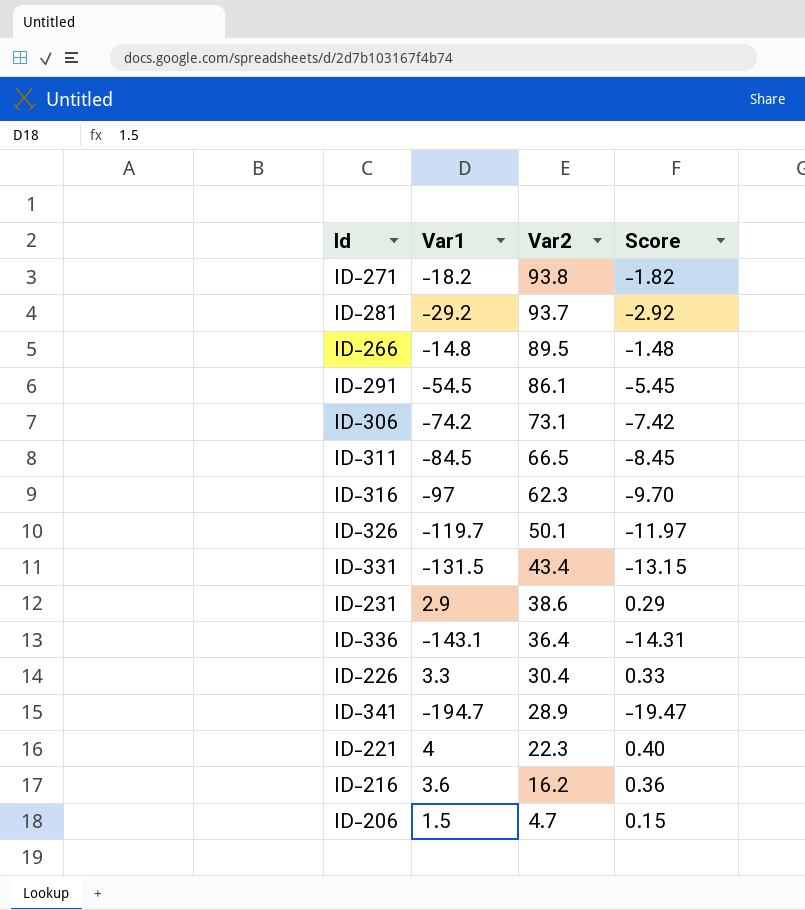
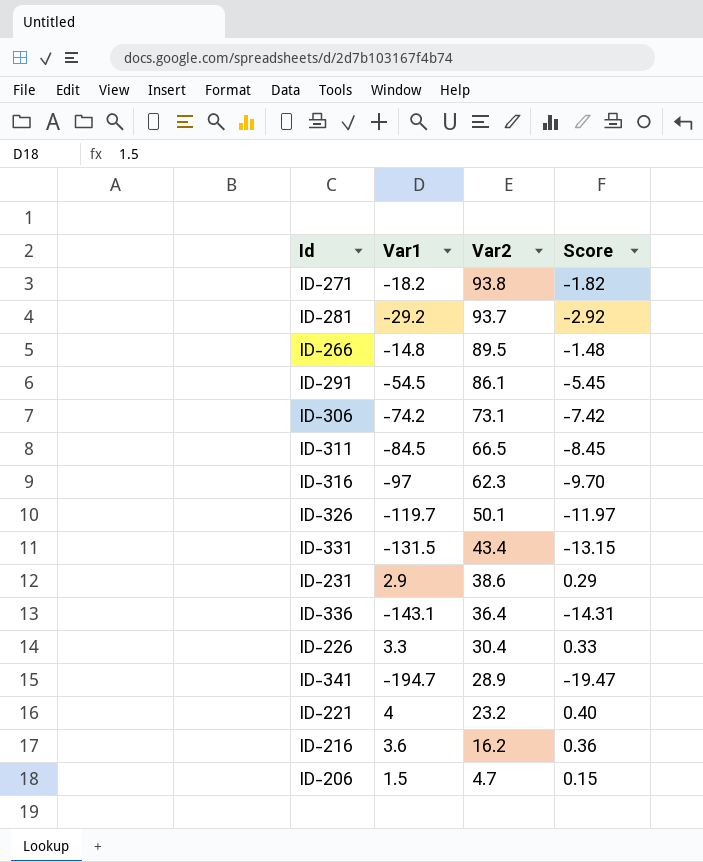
ID-221 | Var2: 22.3 -> 23.2

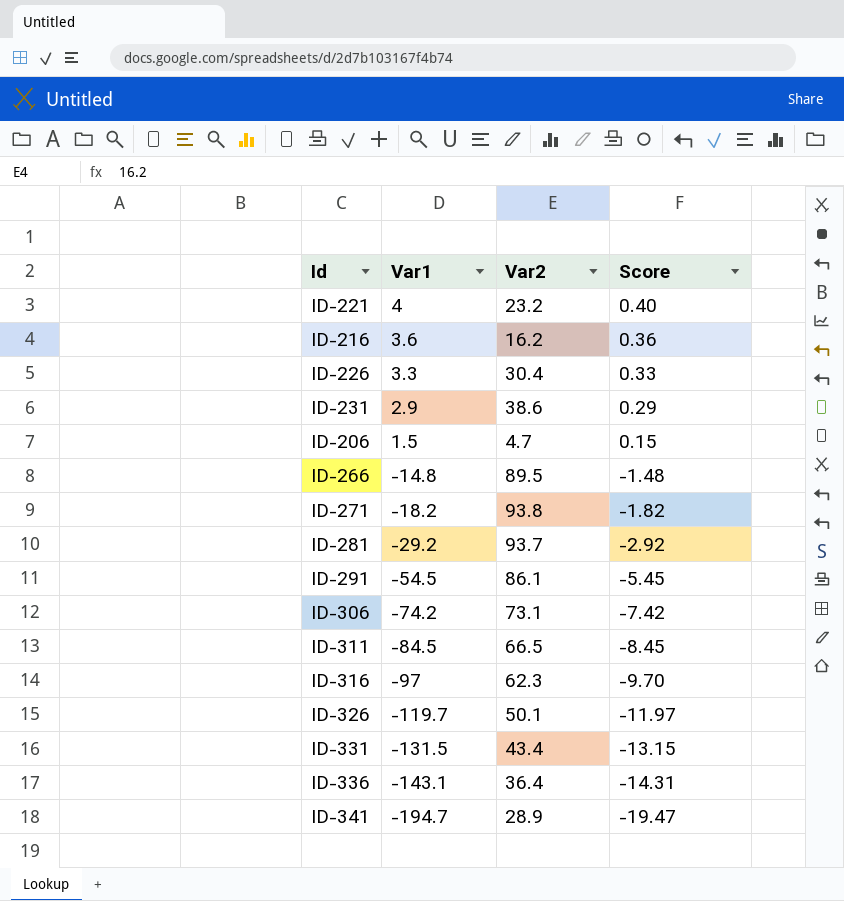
row order: Var2 descending -> Var1 descending

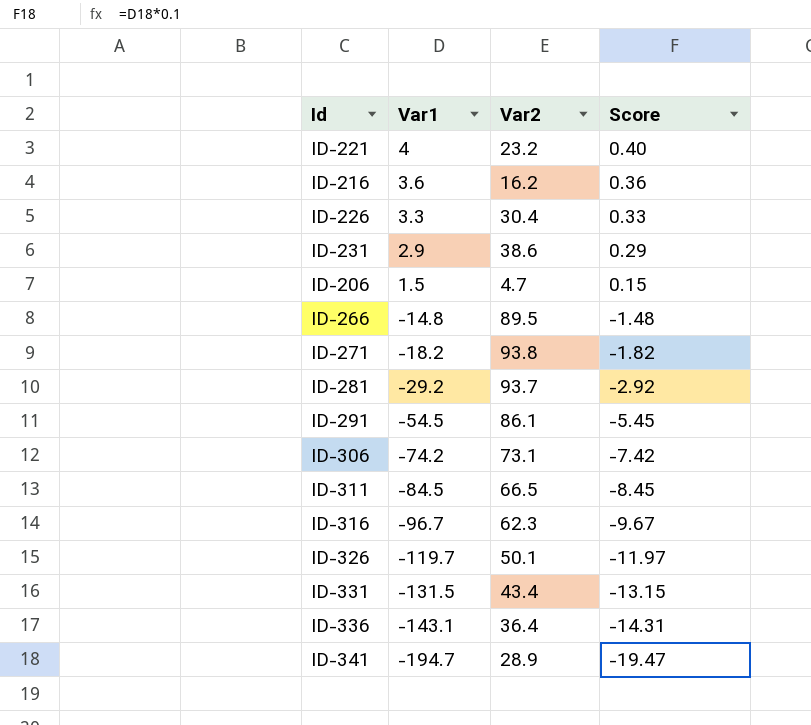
ID-316 | Var1: -97 -> -96.7
ID-316 | Score: -9.70 -> -9.67

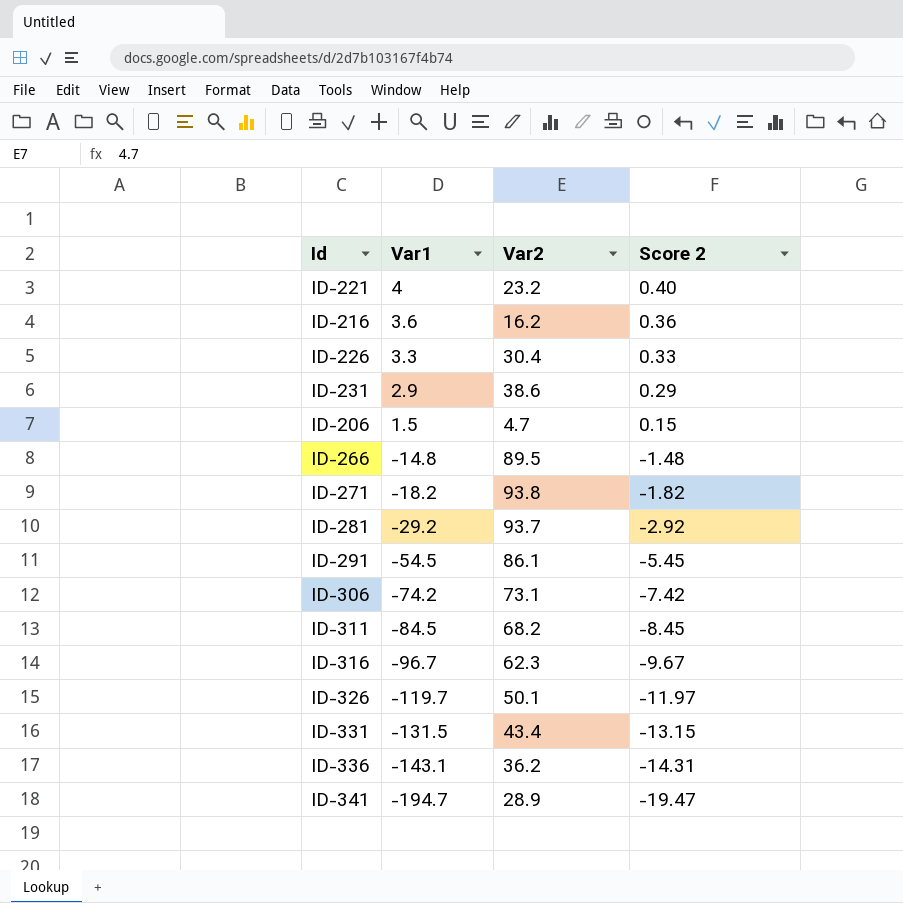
column name: Score -> Score 2
ID-311 | Var2: 66.5 -> 68.2
ID-336 | Var2: 36.4 -> 36.2

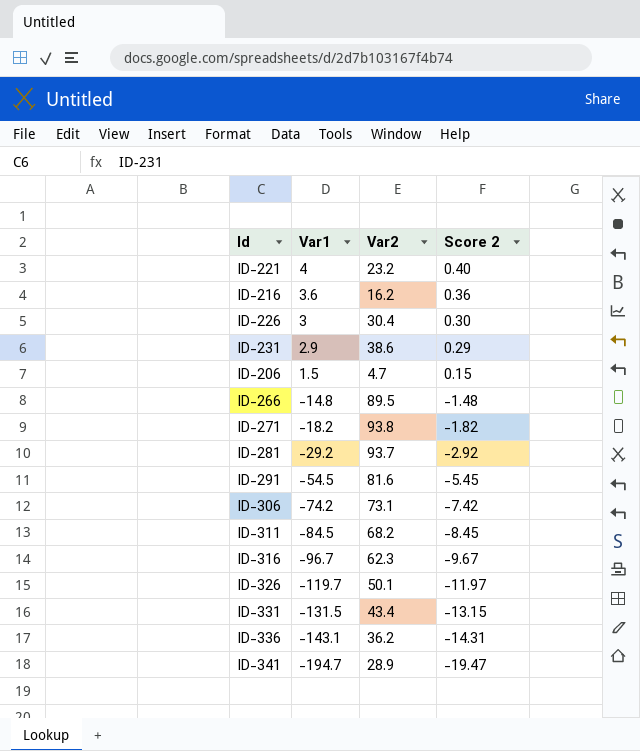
ID-226 | Var1: 3.3 -> 3
ID-226 | Score 2: 0.33 -> 0.30
ID-291 | Var2: 86.1 -> 81.6

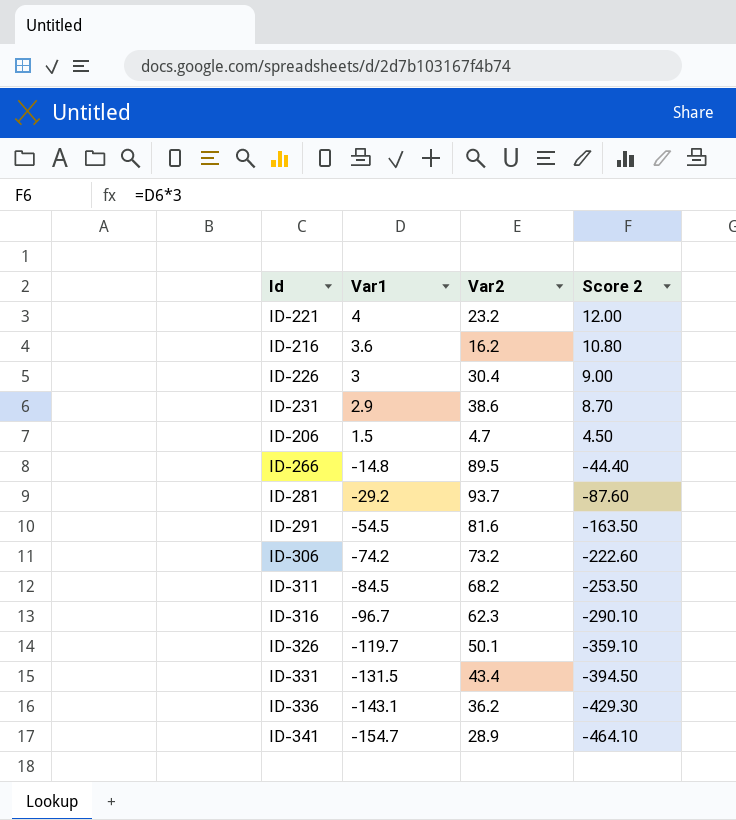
column Score 2 | formula: [Var1] * 0.1 -> [Var1] * 3
row ID-271: -18.2 | 93.8 | -1.82 -> none
ID-306 | Var2: 73.1 -> 73.2
ID-341 | Var1: -194.7 -> -154.7

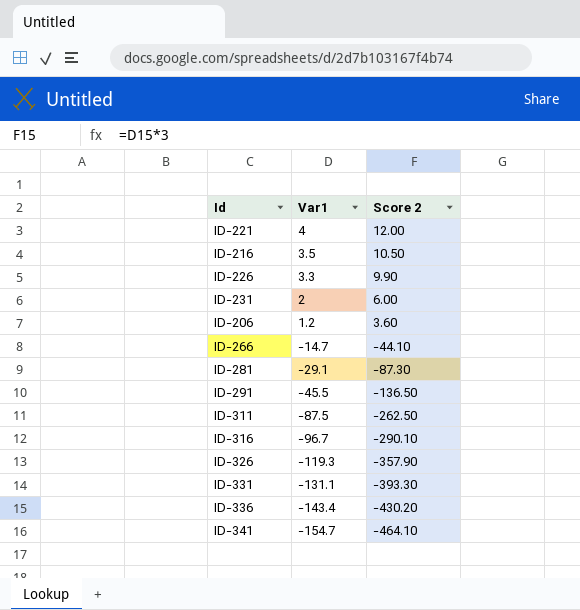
column Var2 | position: 3 -> none
row ID-306: -74.2 | 73.2 | -222.60 -> none
ID-216 | Var1: 3.6 -> 3.5
ID-216 | Score 2: 10.80 -> 10.50
ID-226 | Var1: 3 -> 3.3
ID-226 | Score 2: 9.00 -> 9.90
ID-231 | Var1: 2.9 -> 2
ID-231 | Score 2: 8.70 -> 6.00
ID-206 | Var1: 1.5 -> 1.2
ID-206 | Score 2: 4.50 -> 3.60
ID-266 | Var1: -14.8 -> -14.7
ID-266 | Score 2: -44.40 -> -44.10
ID-281 | Var1: -29.2 -> -29.1
ID-281 | Score 2: -87.60 -> -87.30
ID-291 | Var1: -54.5 -> -45.5
ID-291 | Score 2: -163.50 -> -136.50
ID-311 | Var1: -84.5 -> -87.5
ID-311 | Score 2: -253.50 -> -262.50
ID-326 | Var1: -119.7 -> -119.3
ID-326 | Score 2: -359.10 -> -357.90
ID-331 | Var1: -131.5 -> -131.1
ID-331 | Score 2: -394.50 -> -393.30
ID-336 | Var1: -143.1 -> -143.4
ID-336 | Score 2: -429.30 -> -430.20

